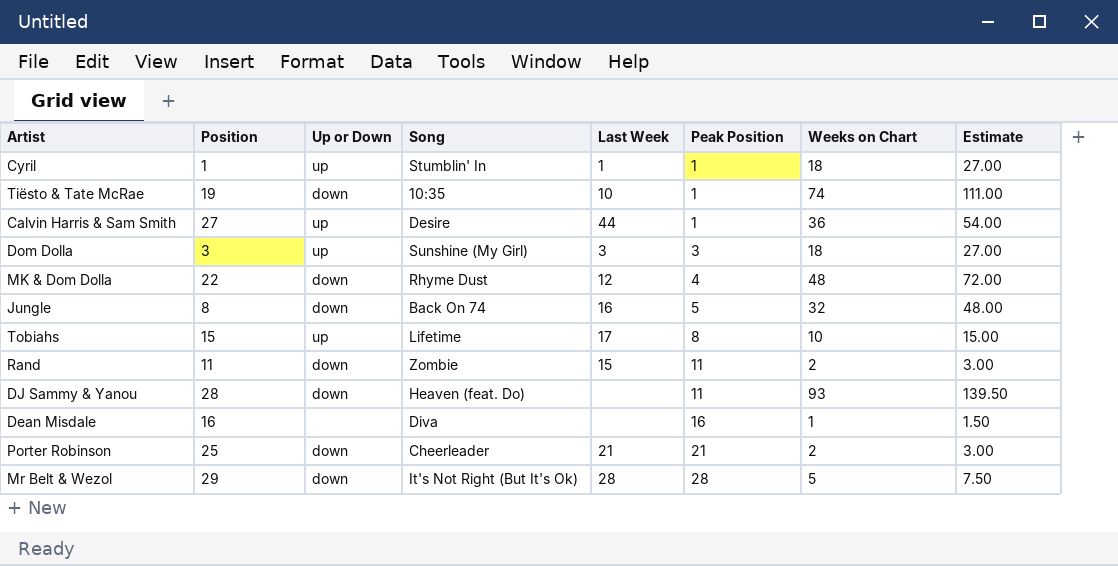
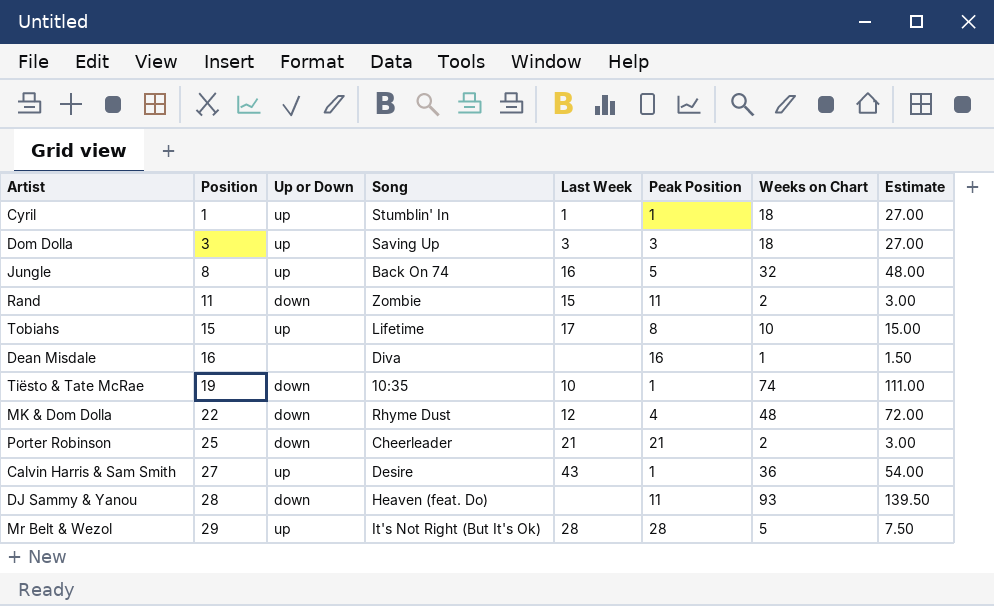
row order: Peak Position ascending -> Position ascending
Dom Dolla | Song: Sunshine (My Girl) -> Saving Up
Jungle | Up or Down: down -> up
Calvin Harris & Sam Smith | Last Week: 44 -> 43
Mr Belt & Wezol | Up or Down: down -> up

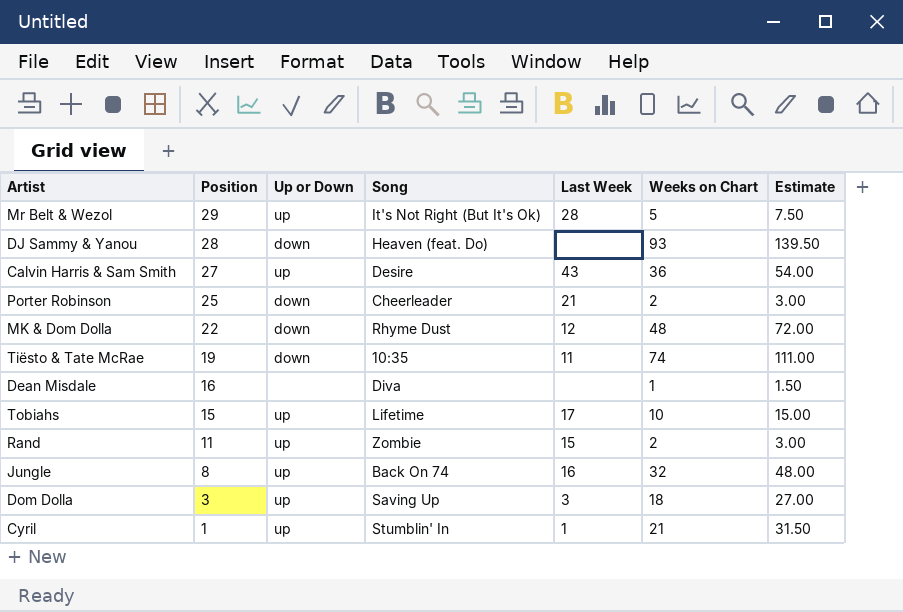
row order: Position ascending -> Position descending
column Peak Position | position: 6 -> none
Tiësto & Tate McRae | Last Week: 10 -> 11
Rand | Up or Down: down -> up
Cyril | Weeks on Chart: 18 -> 21
Cyril | Estimate: 27.00 -> 31.50

